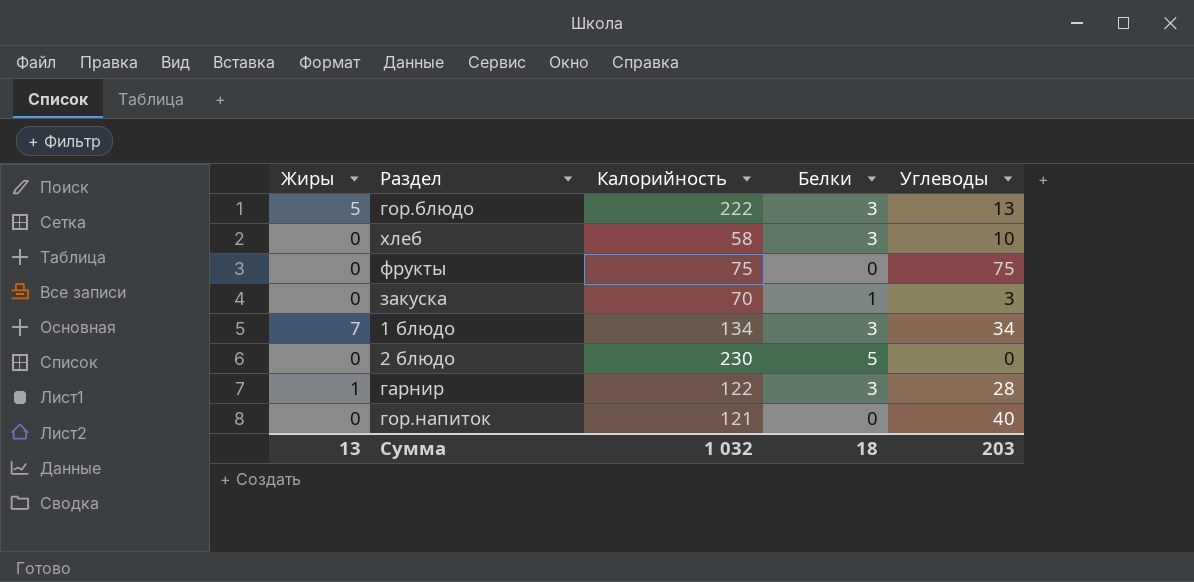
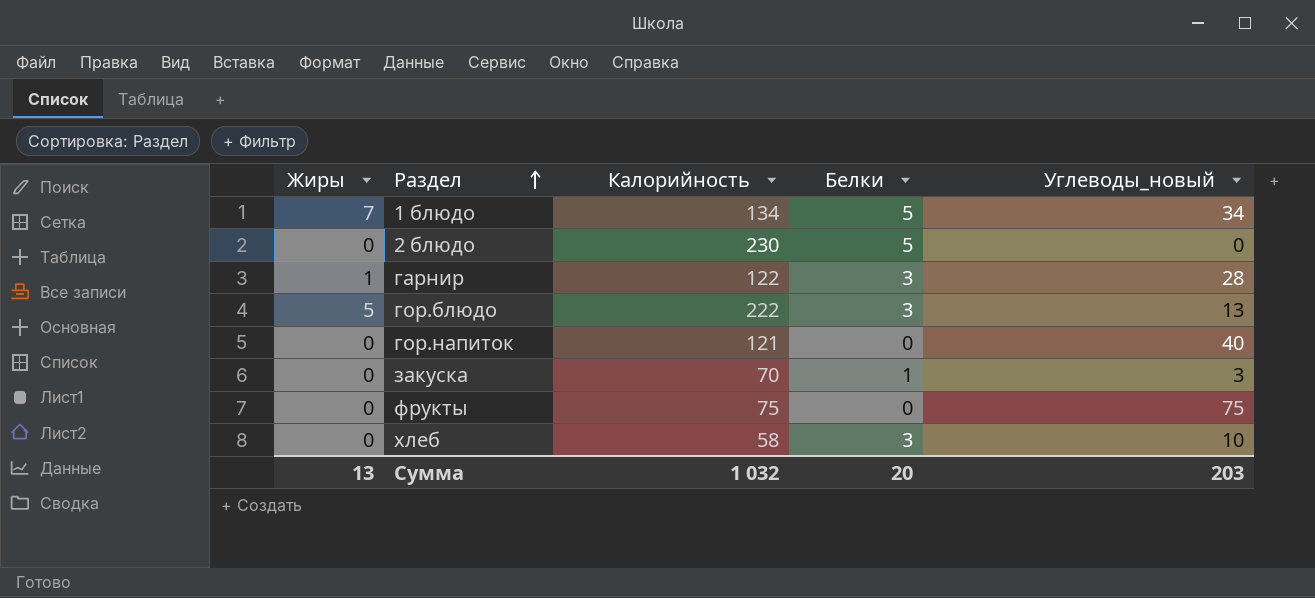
row order: none -> Раздел ascending
column name: Углеводы -> Углеводы_новый
1 блюдо | Белки: 3 -> 5
Сумма | Белки: 18 -> 20

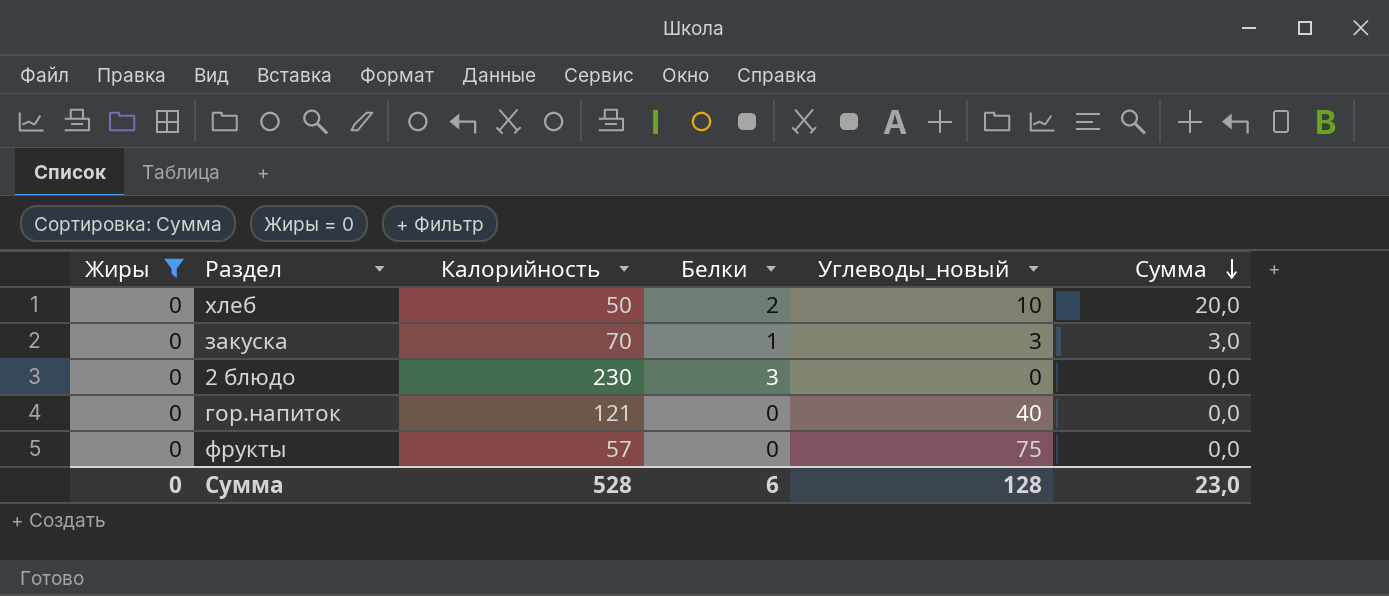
filter: none -> Жиры = 0
row order: Раздел ascending -> Сумма descending
column Сумма | formula: none -> [Белки] * [Углеводы_новый]
хлеб | Калорийность: 58 -> 50
хлеб | Белки: 3 -> 2
2 блюдо | Белки: 5 -> 3
фрукты | Калорийность: 75 -> 57
Сумма | Жиры: 13 -> 0
Сумма | Калорийность: 1 032 -> 528
Сумма | Белки: 20 -> 6
Сумма | Углеводы_новый: 203 -> 128

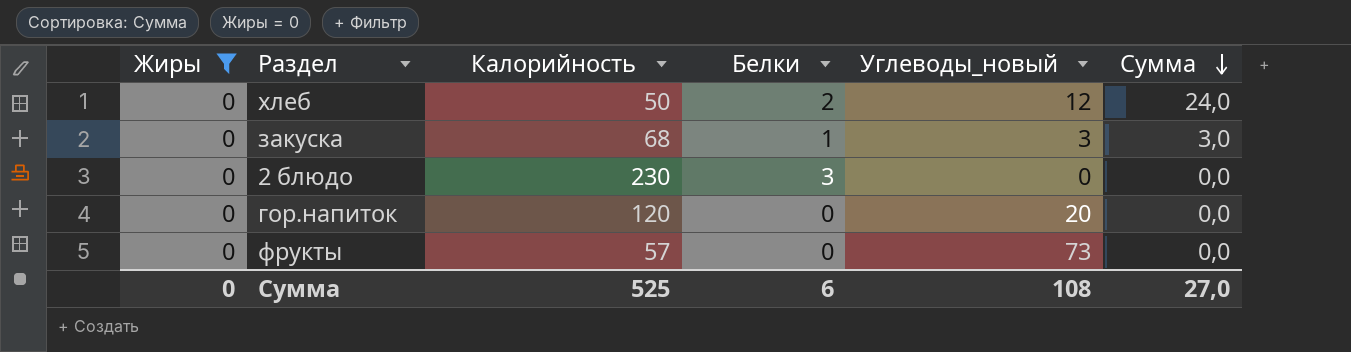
хлеб | Углеводы_новый: 10 -> 12
хлеб | Сумма: 20,0 -> 24,0
закуска | Калорийность: 70 -> 68
гор.напиток | Калорийность: 121 -> 120
гор.напиток | Углеводы_новый: 40 -> 20
фрукты | Углеводы_новый: 75 -> 73
Сумма | Калорийность: 528 -> 525
Сумма | Углеводы_новый: 128 -> 108
Сумма | Сумма: 23,0 -> 27,0

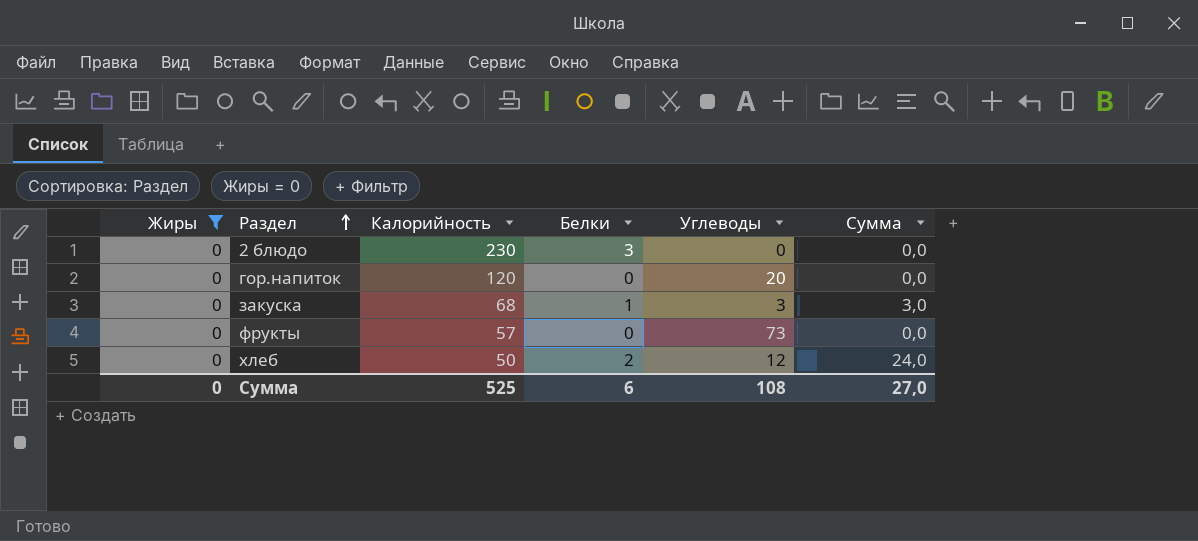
row order: Сумма descending -> Раздел ascending
column name: Углеводы_новый -> Углеводы

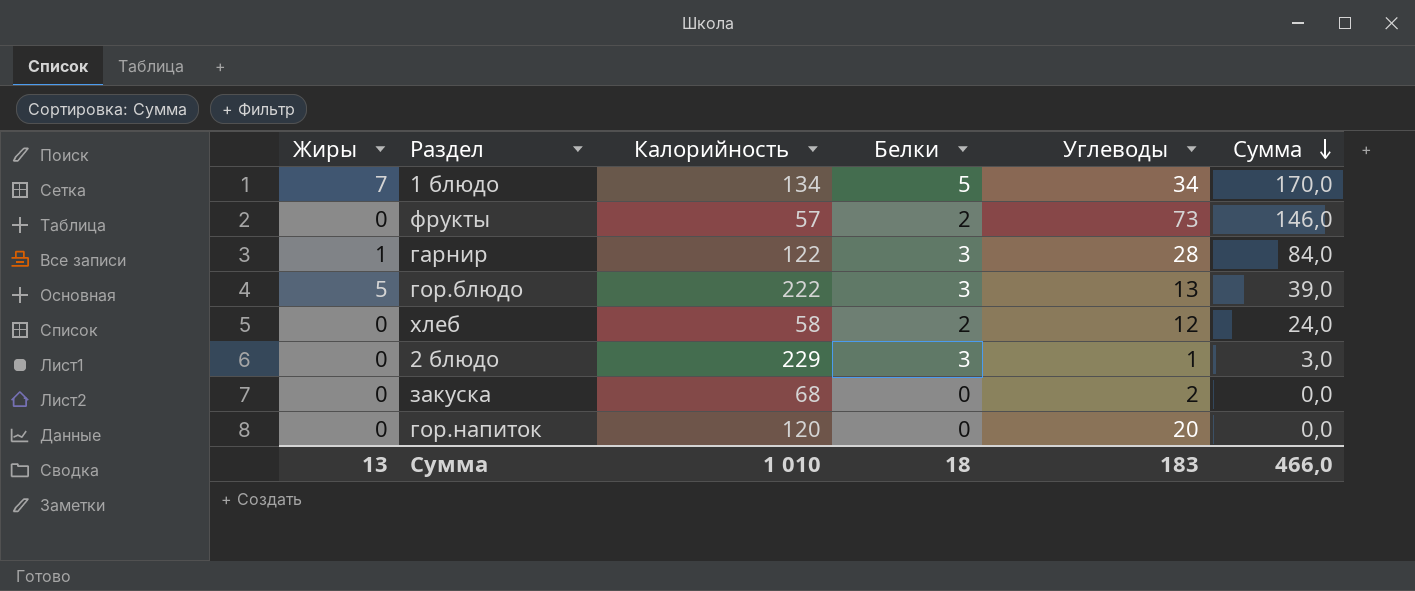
filter: Жиры = 0 -> none
row order: Раздел ascending -> Сумма descending
фрукты | Белки: 0 -> 2
фрукты | Сумма: 0,0 -> 146,0
хлеб | Калорийность: 50 -> 58
2 блюдо | Калорийность: 230 -> 229
2 блюдо | Углеводы: 0 -> 1
2 блюдо | Сумма: 0,0 -> 3,0
закуска | Белки: 1 -> 0
закуска | Углеводы: 3 -> 2
закуска | Сумма: 3,0 -> 0,0
Сумма | Жиры: 0 -> 13
Сумма | Калорийность: 525 -> 1 010
Сумма | Белки: 6 -> 18
Сумма | Углеводы: 108 -> 183
Сумма | Сумма: 27,0 -> 466,0

